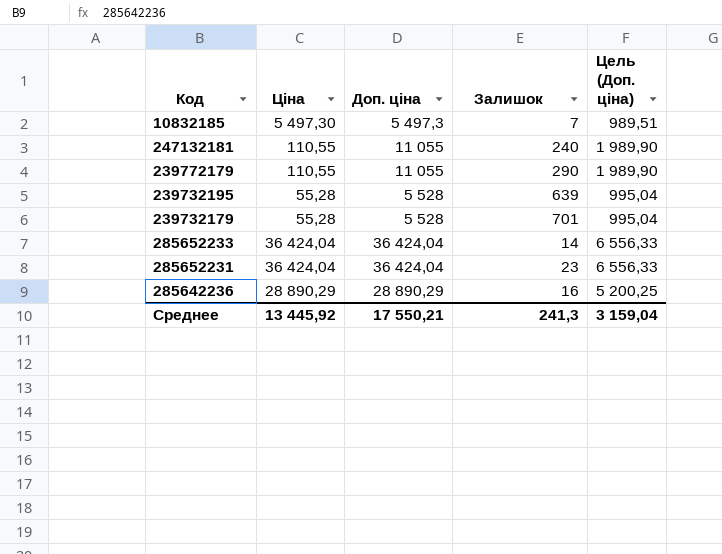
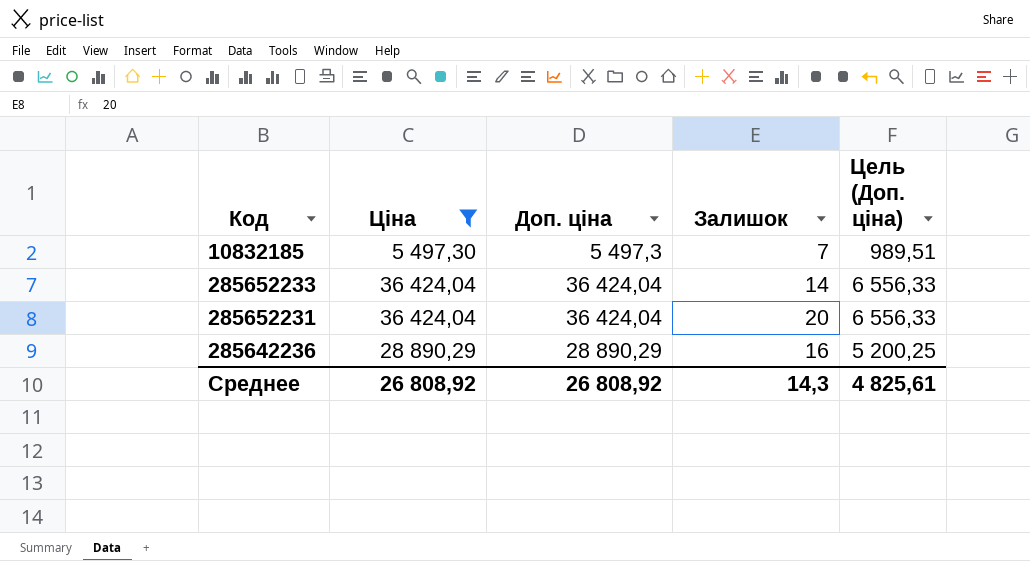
filter: none -> Ціна >= 5 497,30
285652231 | Залишок: 23 -> 20
Среднее | Ціна: 13 445,92 -> 26 808,92
Среднее | Доп. ціна: 17 550,21 -> 26 808,92
Среднее | Залишок: 241,3 -> 14,3
Среднее | Цель (Доп. ціна): 3 159,04 -> 4 825,61

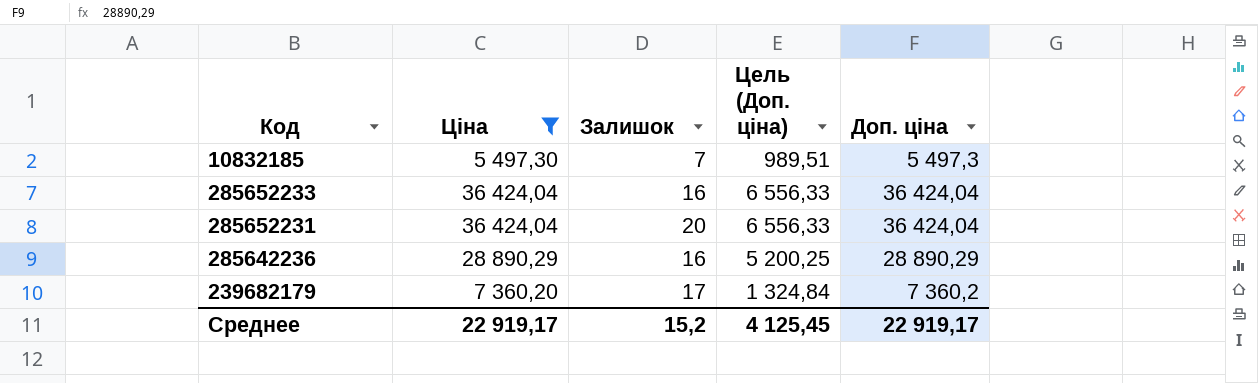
column Доп. ціна | position: 3 -> 5
285652233 | Залишок: 14 -> 16
row 239682179: none -> 7 360,20 | 17 | 1 324,84 | 7 360,2
Среднее | Ціна: 26 808,92 -> 22 919,17
Среднее | Залишок: 14,3 -> 15,2
Среднее | Цель (Доп. ціна): 4 825,61 -> 4 125,45
Среднее | Доп. ціна: 26 808,92 -> 22 919,17

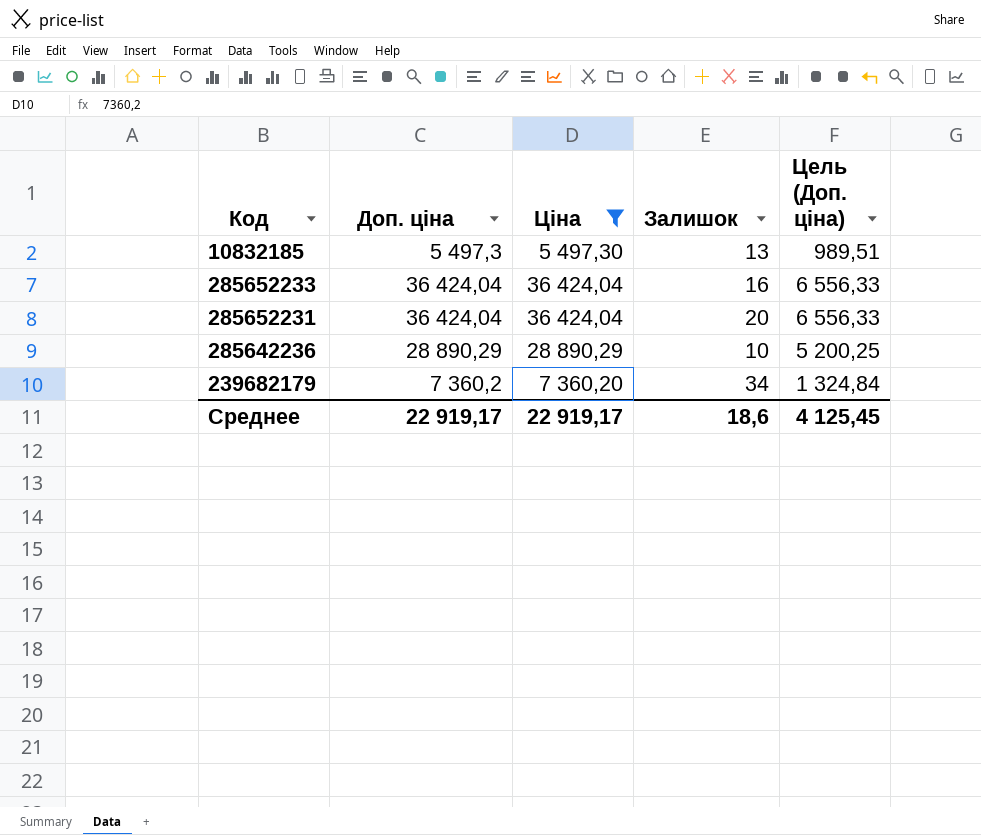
column Доп. ціна | position: 5 -> 2
10832185 | Залишок: 7 -> 13
285642236 | Залишок: 16 -> 10
239682179 | Залишок: 17 -> 34
Среднее | Залишок: 15,2 -> 18,6

